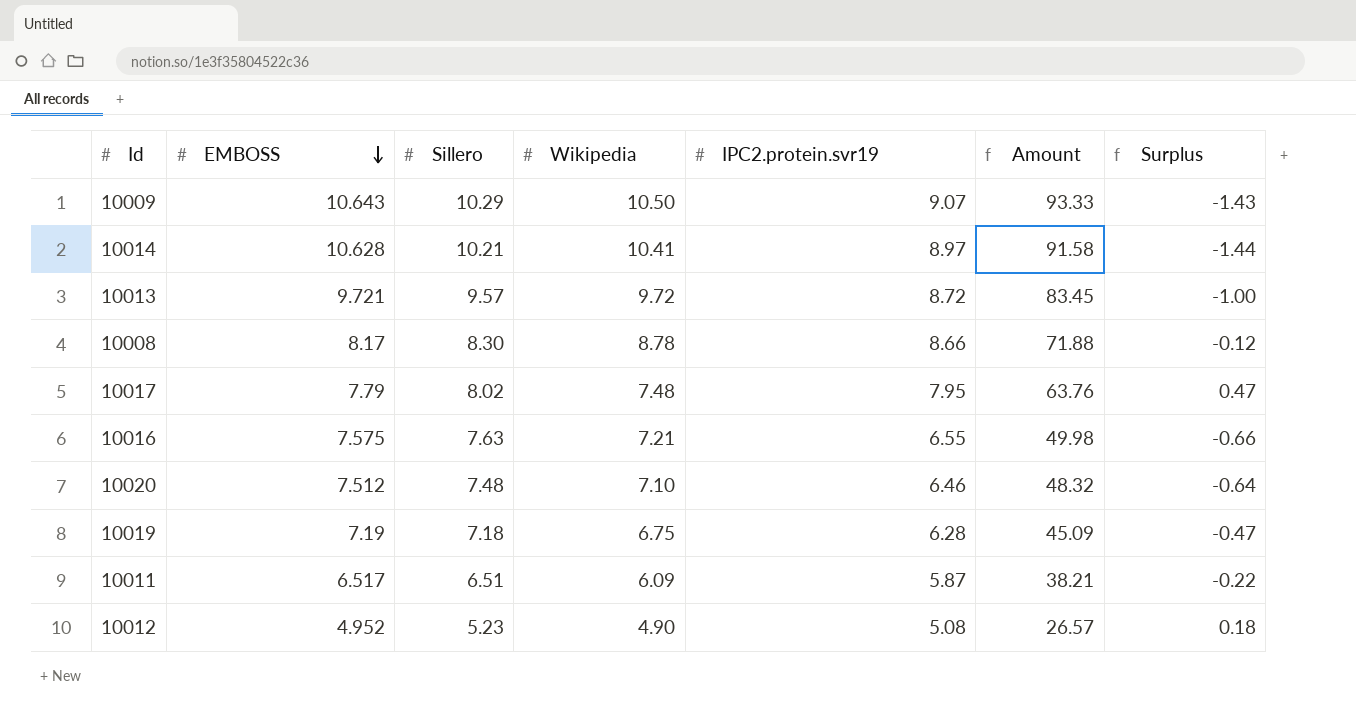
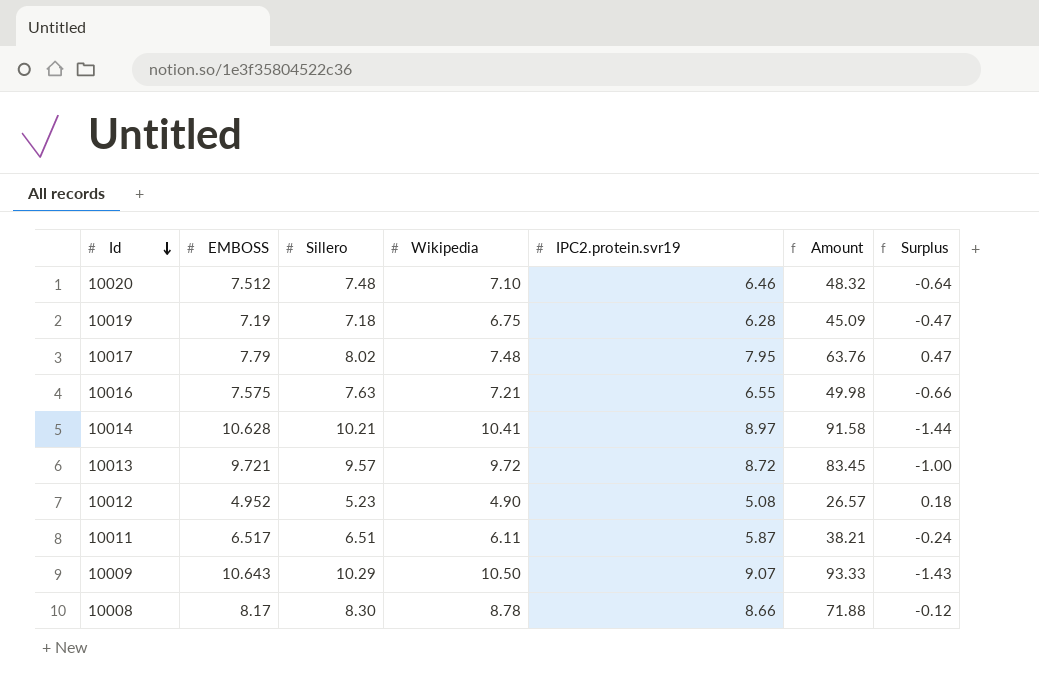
row order: EMBOSS descending -> Id descending
10011 | Wikipedia: 6.09 -> 6.11
10011 | Surplus: -0.22 -> -0.24

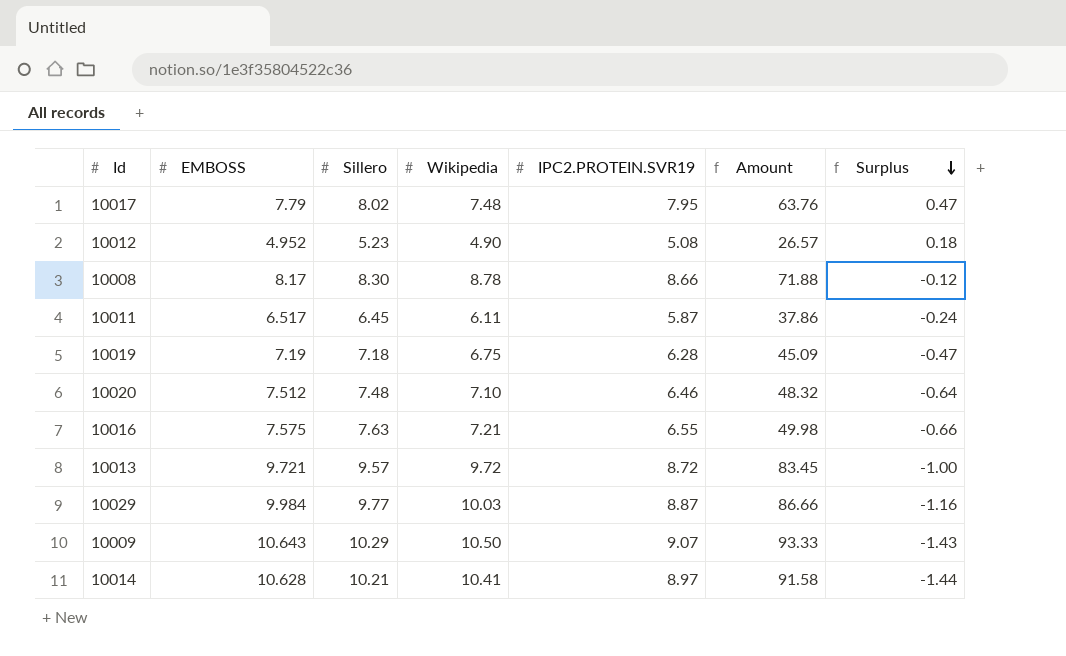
row order: Id descending -> Surplus descending
column name: IPC2.protein.svr19 -> IPC2.PROTEIN.SVR19
10011 | Sillero: 6.51 -> 6.45
10011 | Amount: 38.21 -> 37.86
row 10029: none -> 9.984 | 9.77 | 10.03 | 8.87 | 86.66 | -1.16

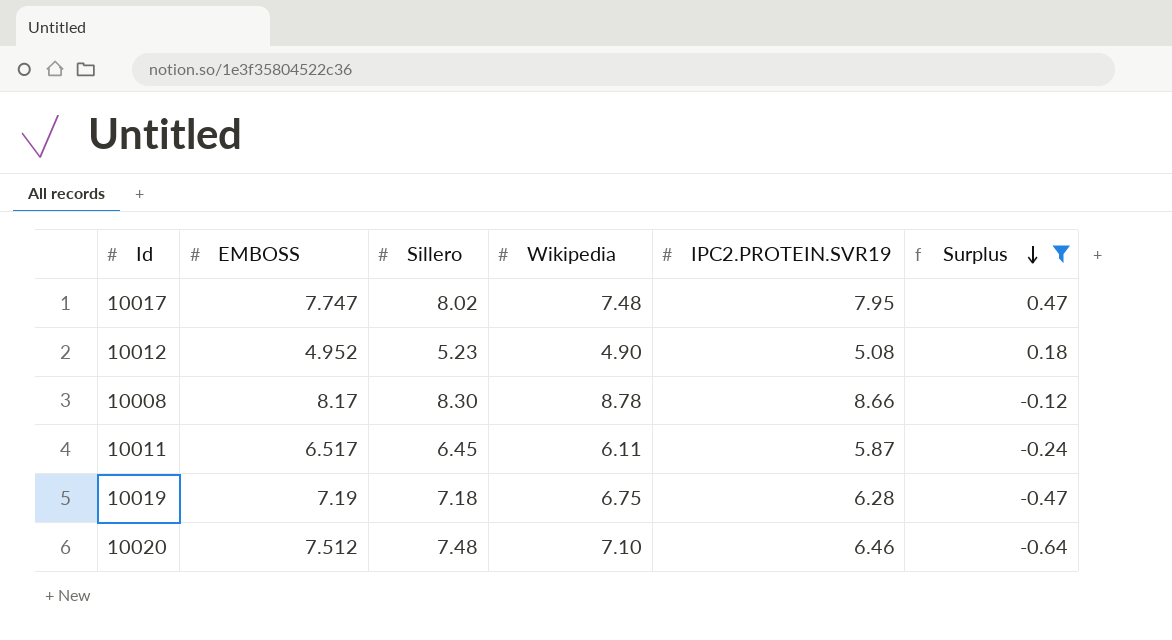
filter: none -> Surplus >= -0.64
column Amount | formula: [Sillero] * [IPC2.PROTEIN.SVR19] -> none
10017 | EMBOSS: 7.79 -> 7.747

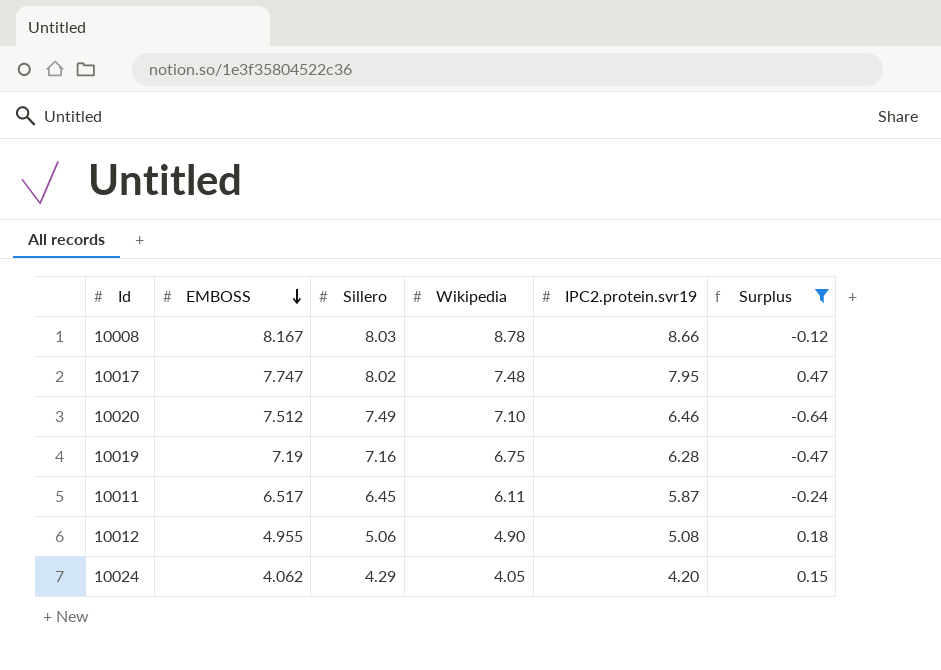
row order: Surplus descending -> EMBOSS descending
column name: IPC2.PROTEIN.SVR19 -> IPC2.protein.svr19
10008 | EMBOSS: 8.17 -> 8.167
10008 | Sillero: 8.30 -> 8.03
10020 | Sillero: 7.48 -> 7.49
10019 | Sillero: 7.18 -> 7.16
10012 | EMBOSS: 4.952 -> 4.955
10012 | Sillero: 5.23 -> 5.06
row 10024: none -> 4.062 | 4.29 | 4.05 | 4.20 | 0.15

